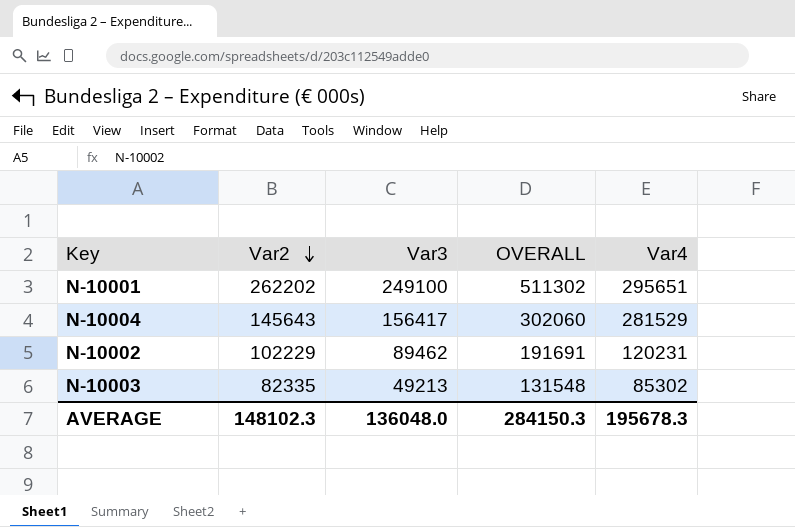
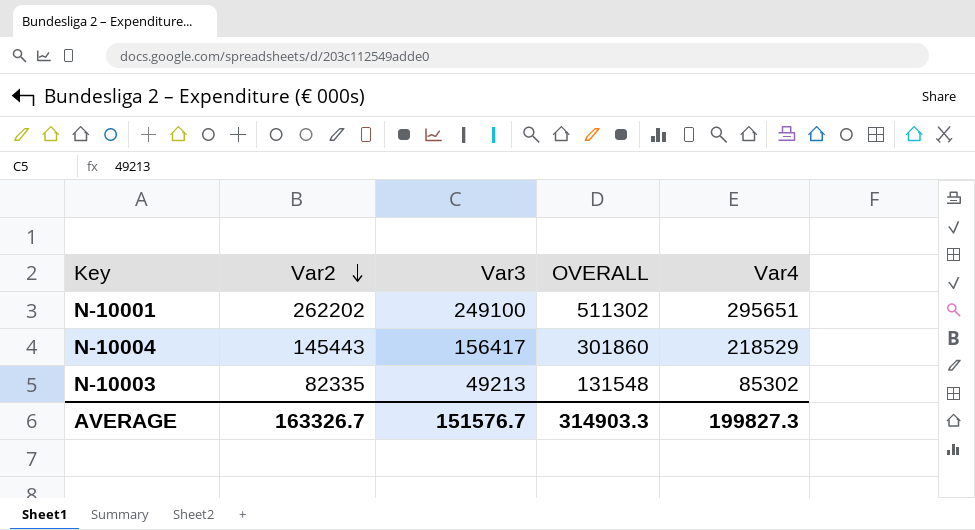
row N-10002: 102229 | 89462 | 191691 | 120231 -> none
N-10004 | Var2: 145643 -> 145443
N-10004 | OVERALL: 302060 -> 301860
N-10004 | Var4: 281529 -> 218529
AVERAGE | Var2: 148102.3 -> 163326.7
AVERAGE | Var3: 136048.0 -> 151576.7
AVERAGE | OVERALL: 284150.3 -> 314903.3
AVERAGE | Var4: 195678.3 -> 199827.3

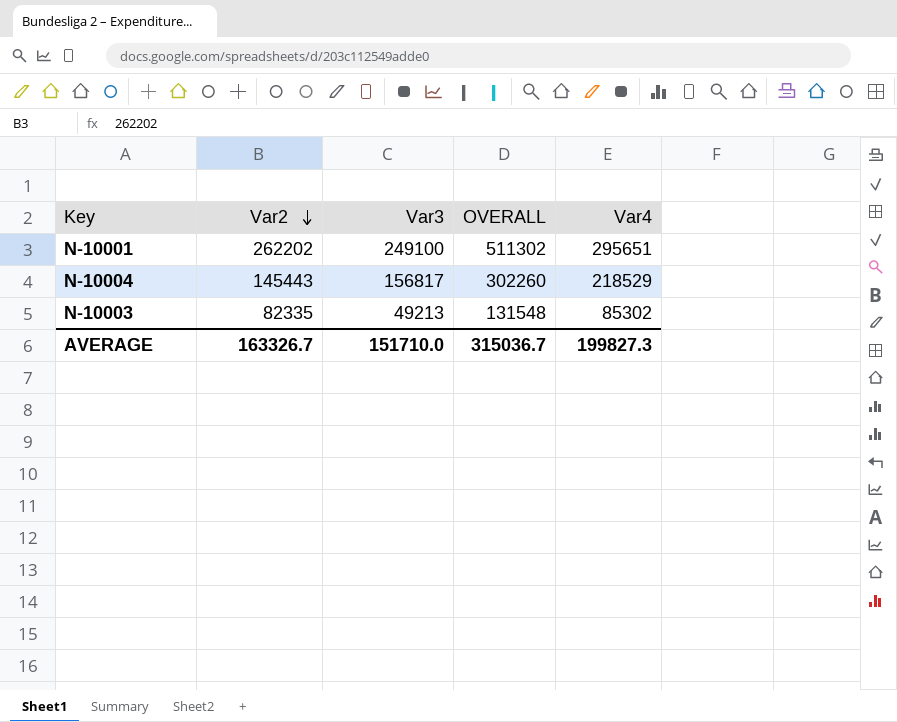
N-10004 | Var3: 156417 -> 156817
N-10004 | OVERALL: 301860 -> 302260
AVERAGE | Var3: 151576.7 -> 151710.0
AVERAGE | OVERALL: 314903.3 -> 315036.7

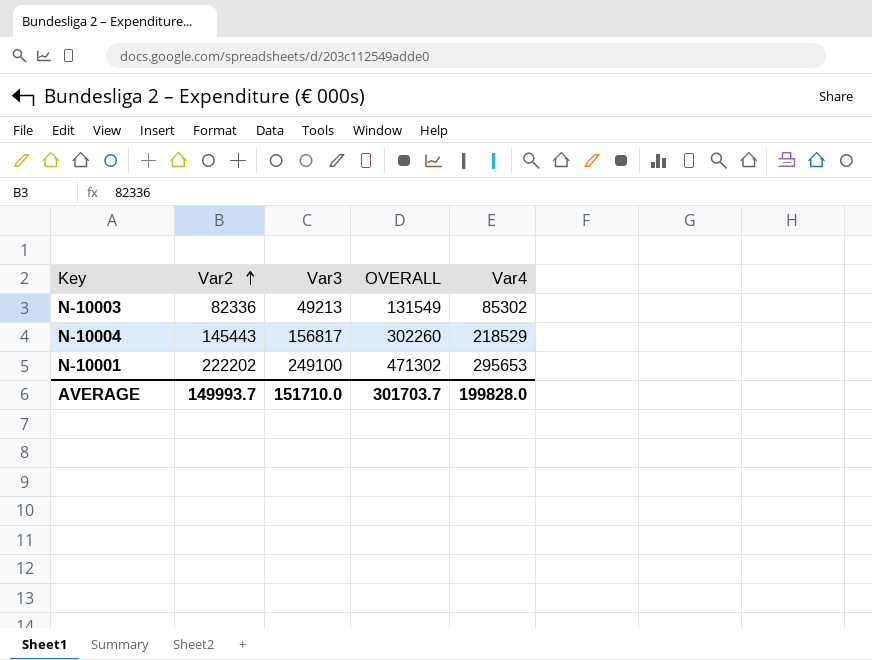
row order: Var2 descending -> Var2 ascending
N-10003 | Var2: 82335 -> 82336
N-10003 | OVERALL: 131548 -> 131549
N-10001 | Var2: 262202 -> 222202
N-10001 | OVERALL: 511302 -> 471302
N-10001 | Var4: 295651 -> 295653
AVERAGE | Var2: 163326.7 -> 149993.7
AVERAGE | OVERALL: 315036.7 -> 301703.7
AVERAGE | Var4: 199827.3 -> 199828.0

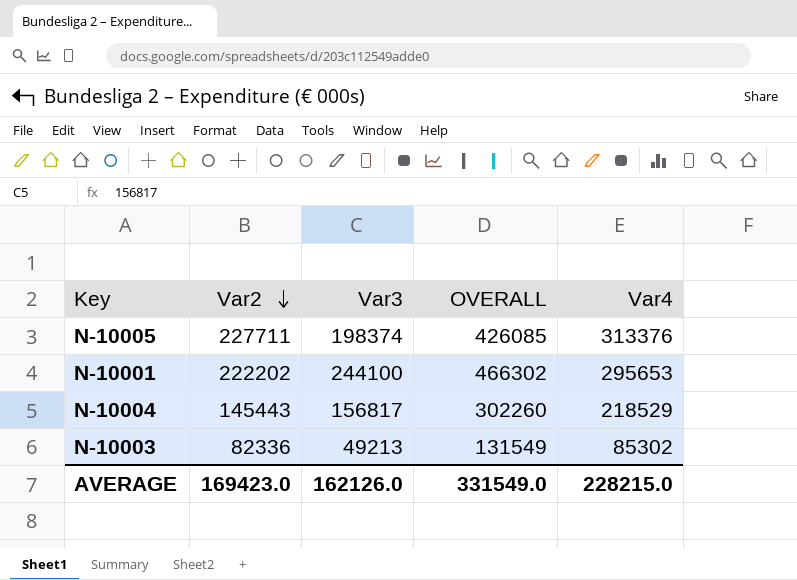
row order: Var2 ascending -> Var2 descending
row N-10005: none -> 227711 | 198374 | 426085 | 313376
N-10001 | Var3: 249100 -> 244100
N-10001 | OVERALL: 471302 -> 466302
AVERAGE | Var2: 149993.7 -> 169423.0
AVERAGE | Var3: 151710.0 -> 162126.0
AVERAGE | OVERALL: 301703.7 -> 331549.0
AVERAGE | Var4: 199828.0 -> 228215.0

